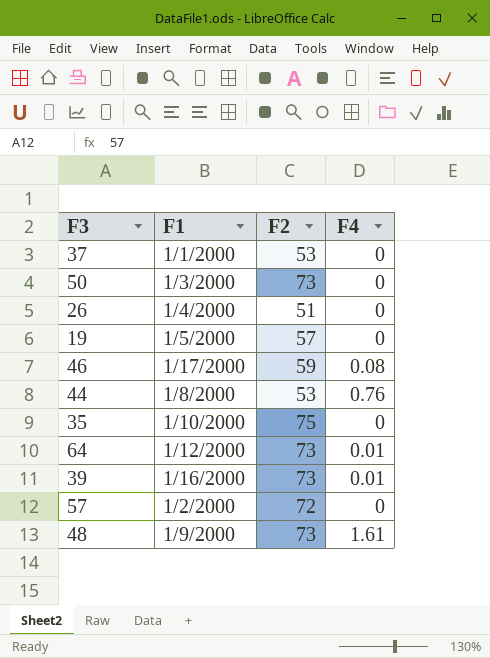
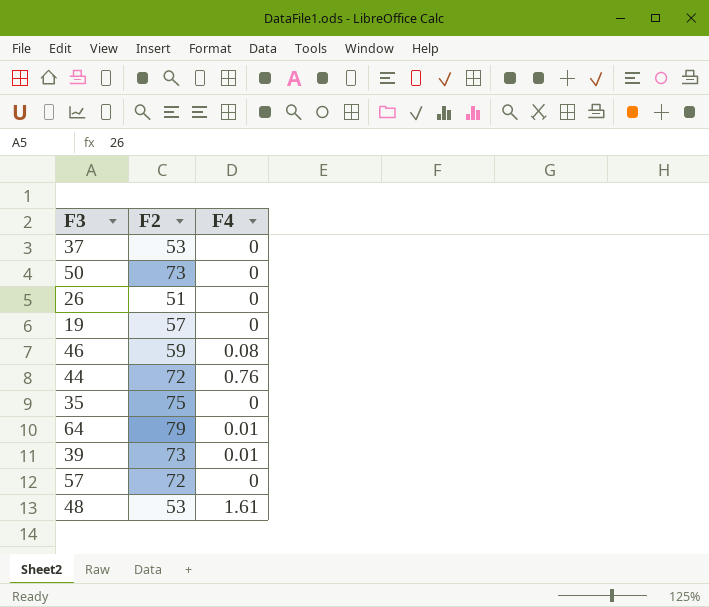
column F1 | position: 2 -> none
44 | F2: 53 -> 72
64 | F2: 73 -> 79
48 | F2: 73 -> 53

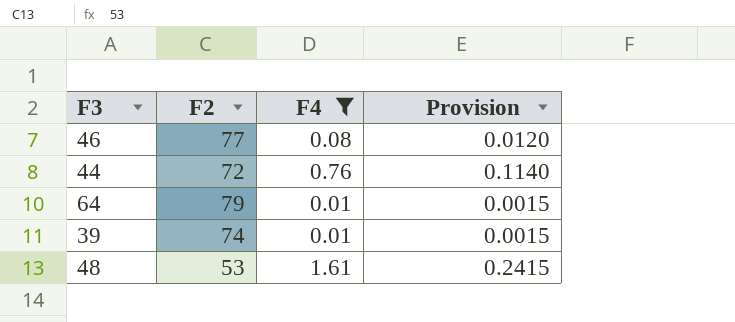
filter: none -> F4 != 0
column Provision | formula: none -> [F4] * 0.15
46 | F2: 59 -> 77
39 | F2: 73 -> 74

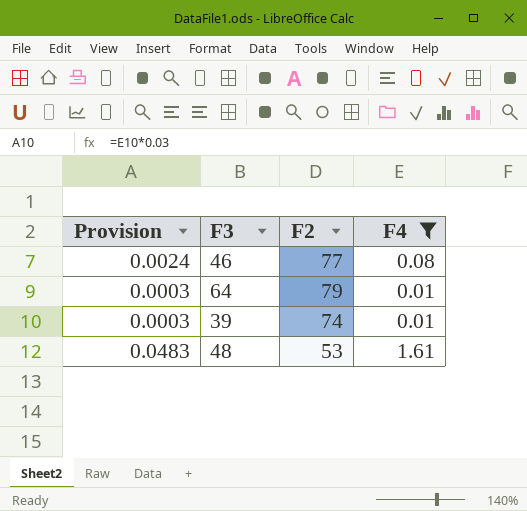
column Provision | formula: [F4] * 0.15 -> [F4] * 0.03
column Provision | position: 4 -> 1
row 44: 72 | 0.76 | 0.1140 -> none

